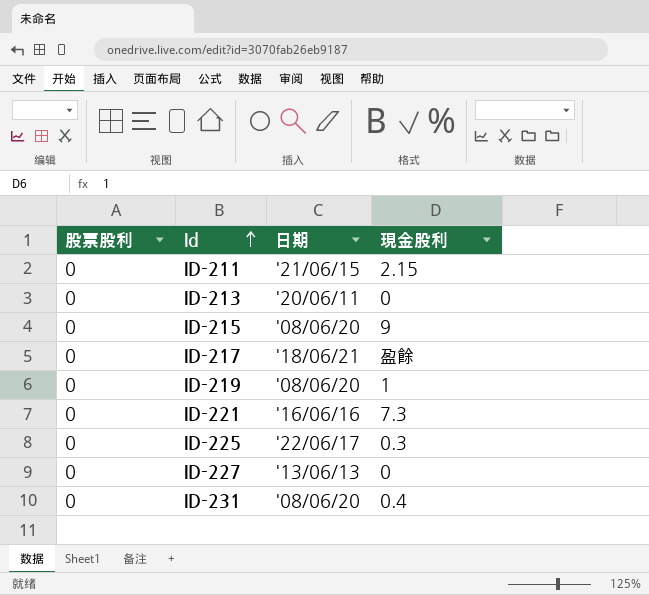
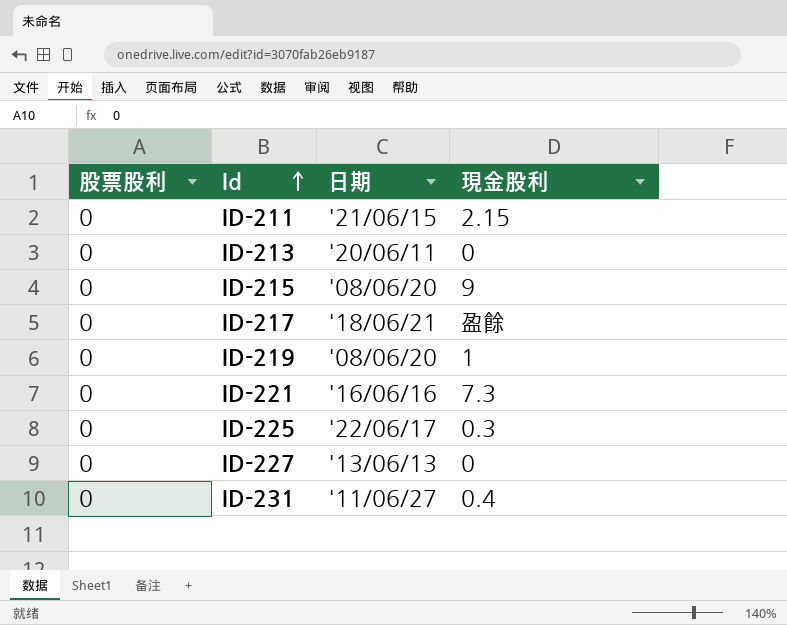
ID-231 | 日期: '08/06/20 -> '11/06/27

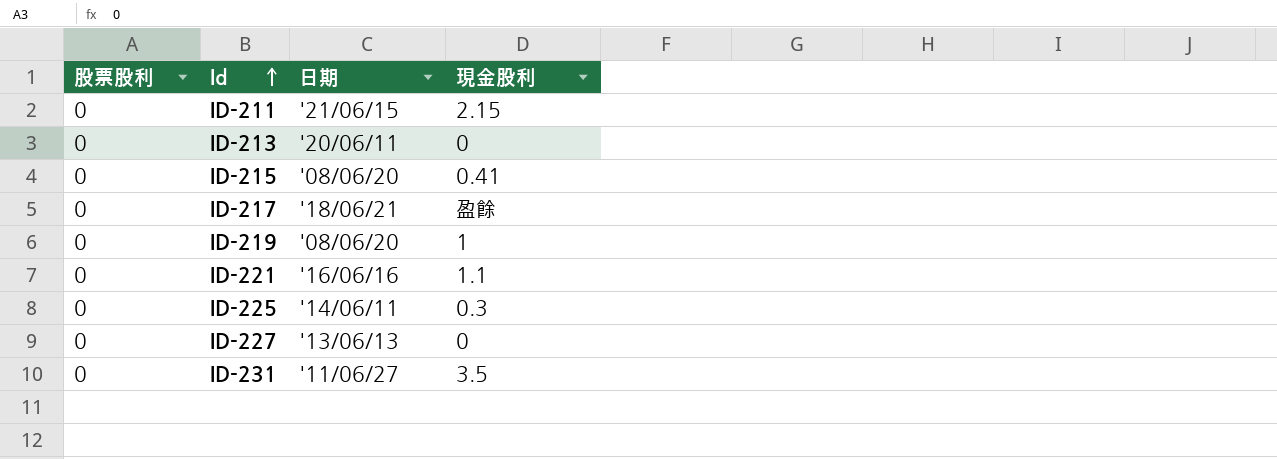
ID-215 | 現金股利: 9 -> 0.41
ID-221 | 現金股利: 7.3 -> 1.1
ID-225 | 日期: '22/06/17 -> '14/06/11
ID-231 | 現金股利: 0.4 -> 3.5

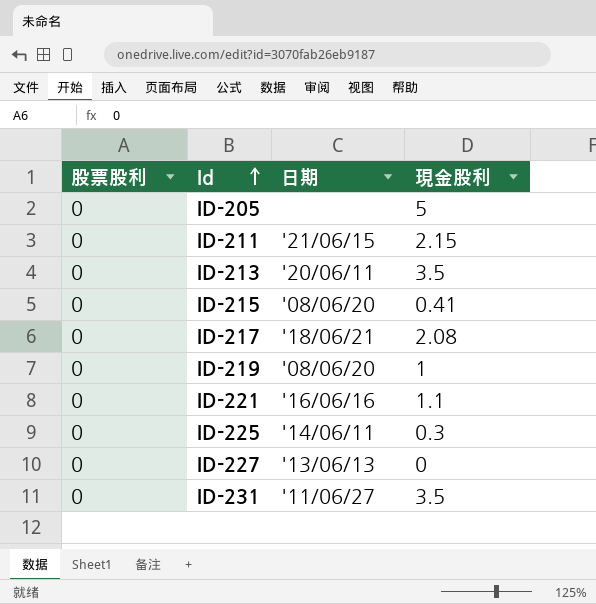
row ID-205: none -> 0 | none | 5
ID-213 | 現金股利: 0 -> 3.5
ID-217 | 現金股利: 盈餘 -> 2.08

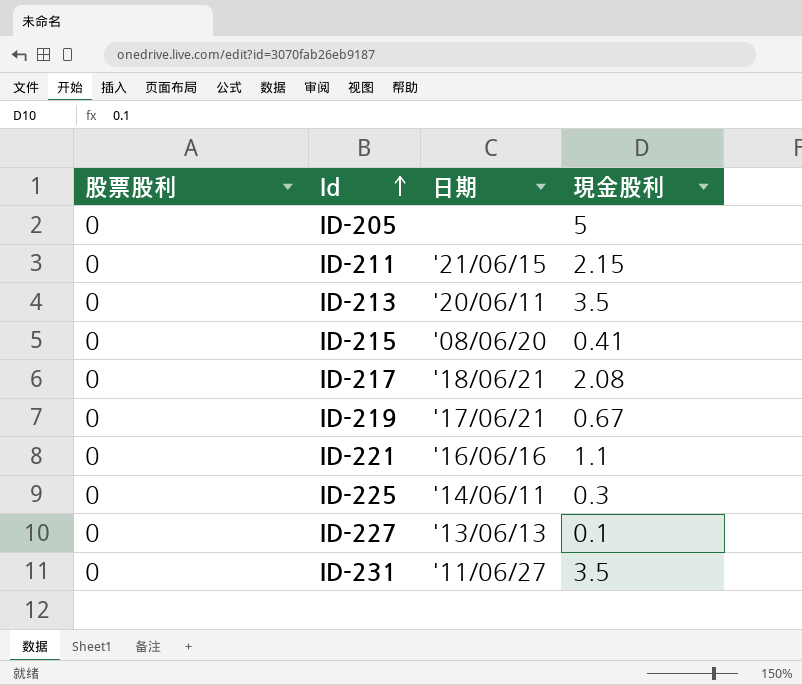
ID-219 | 日期: '08/06/20 -> '17/06/21
ID-219 | 現金股利: 1 -> 0.67
ID-227 | 現金股利: 0 -> 0.1

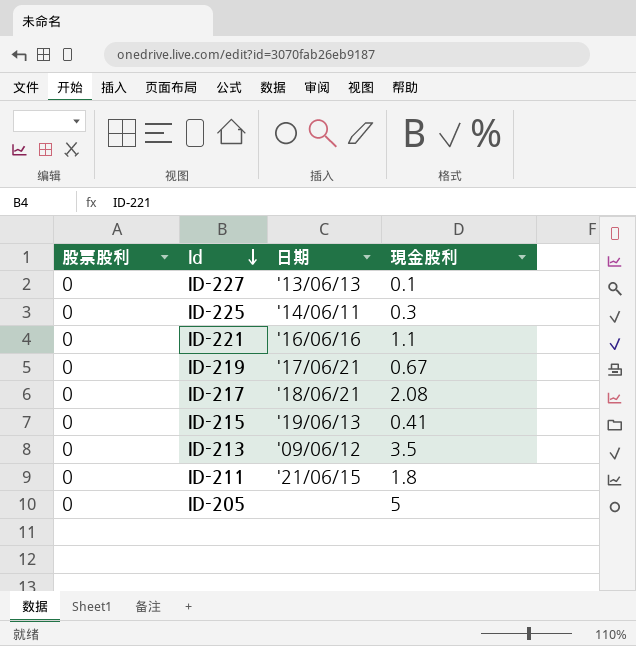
row order: Id ascending -> Id descending
row ID-231: 0 | '11/06/27 | 3.5 -> none
ID-215 | 日期: '08/06/20 -> '19/06/13
ID-213 | 日期: '20/06/11 -> '09/06/12
ID-211 | 現金股利: 2.15 -> 1.8

